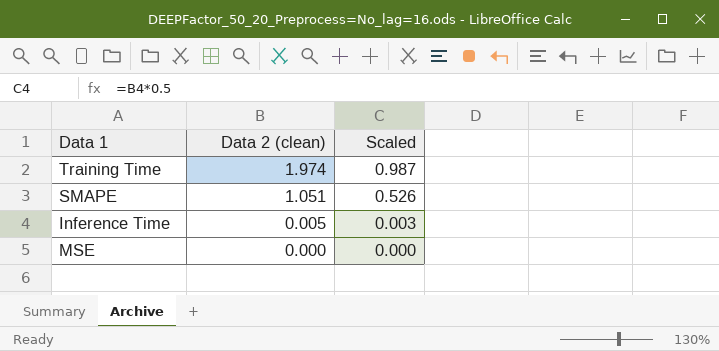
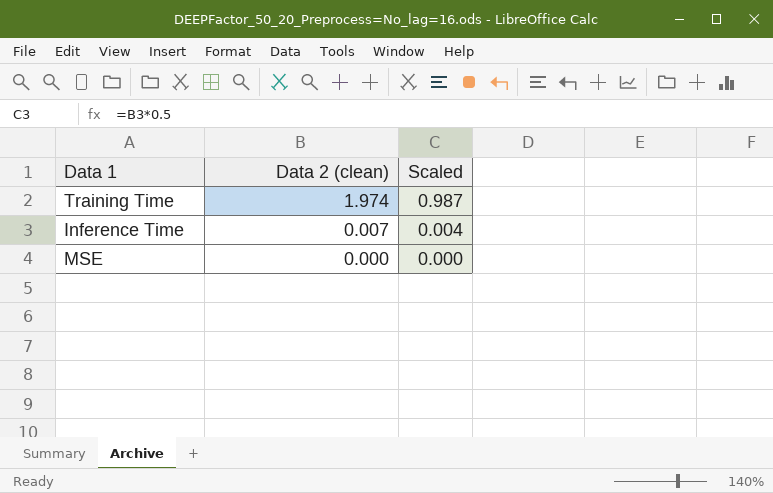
row SMAPE: 1.051 | 0.526 -> none
Inference Time | Data 2 (clean): 0.005 -> 0.007
Inference Time | Scaled: 0.003 -> 0.004

